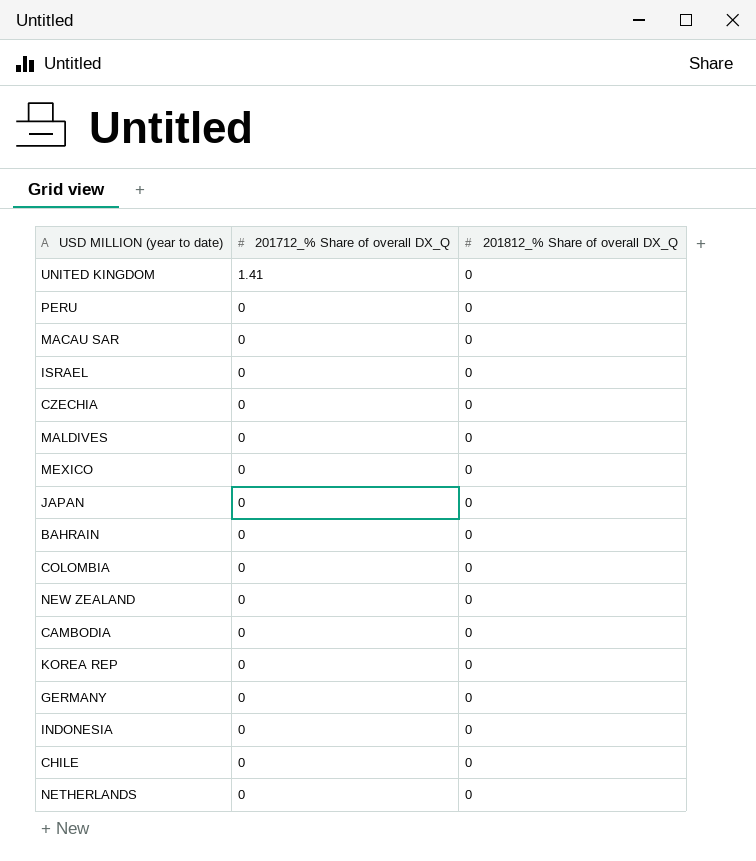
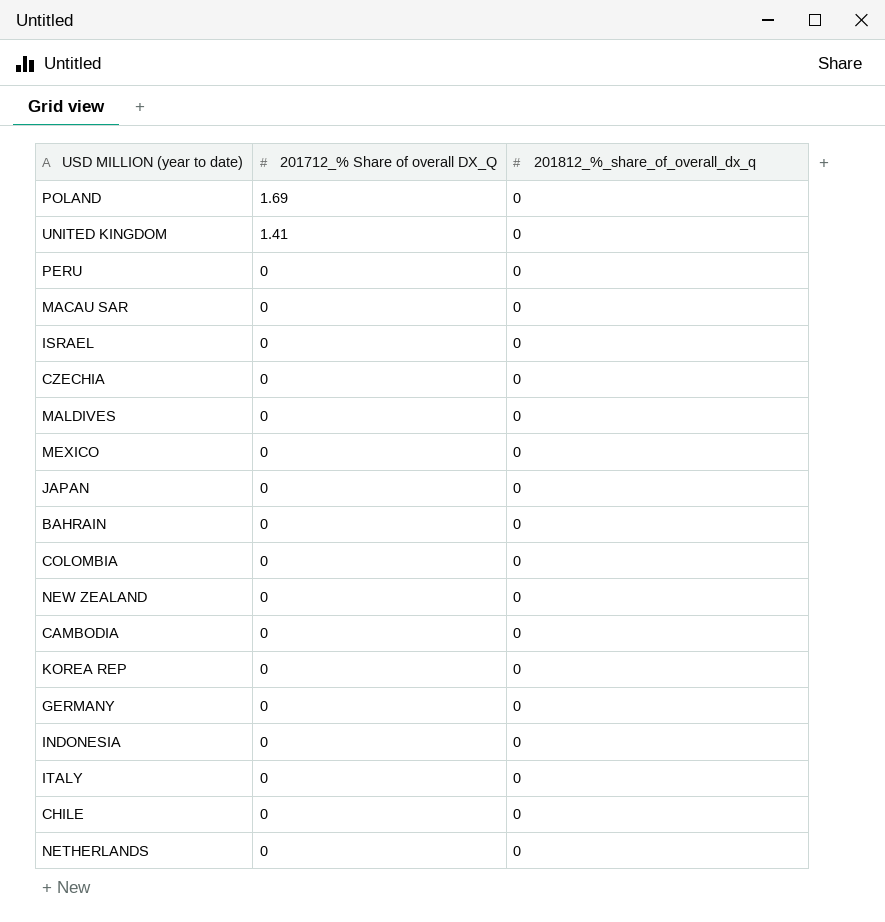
column name: 201812_% Share of overall DX_Q -> 201812_%_share_of_overall_dx_q
row POLAND: none -> 1.69 | 0
row ITALY: none -> 0 | 0

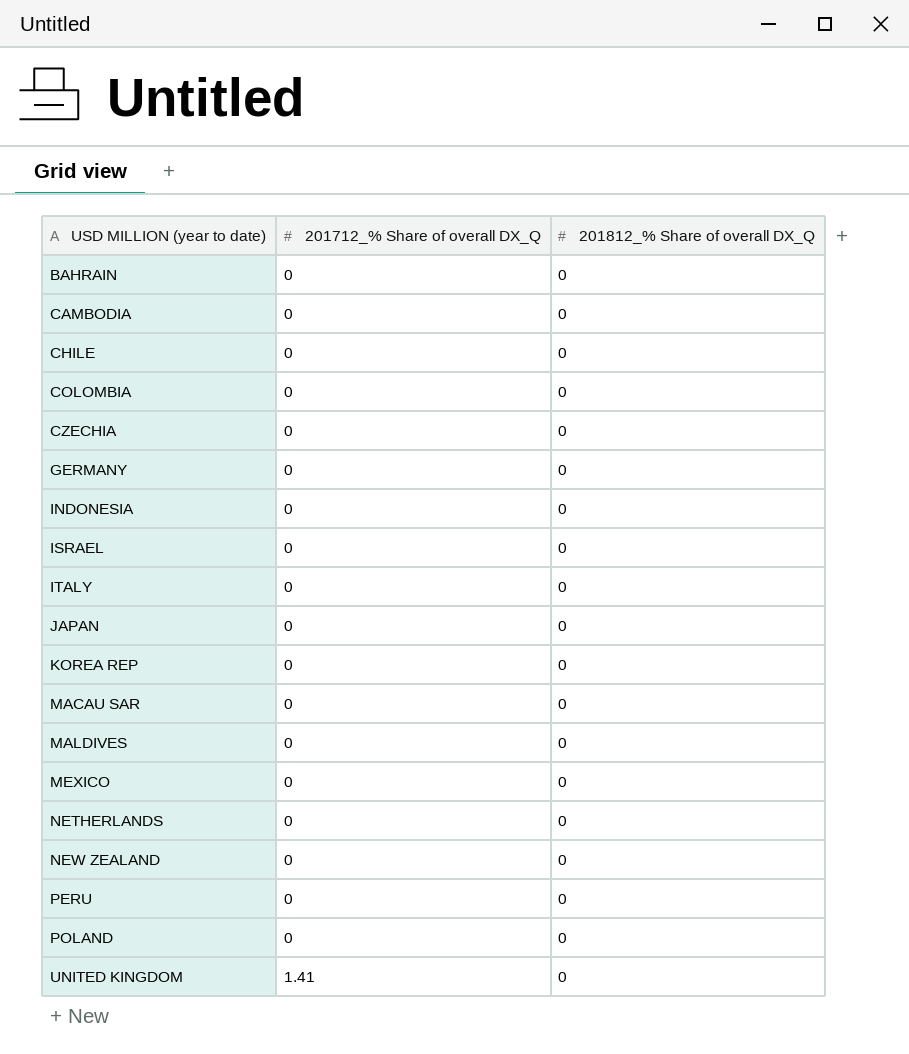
row order: 201712_% Share of overall DX_Q descending -> USD MILLION (year to date) ascending
column name: 201812_%_share_of_overall_dx_q -> 201812_% Share of overall DX_Q
POLAND | 201712_% Share of overall DX_Q: 1.69 -> 0

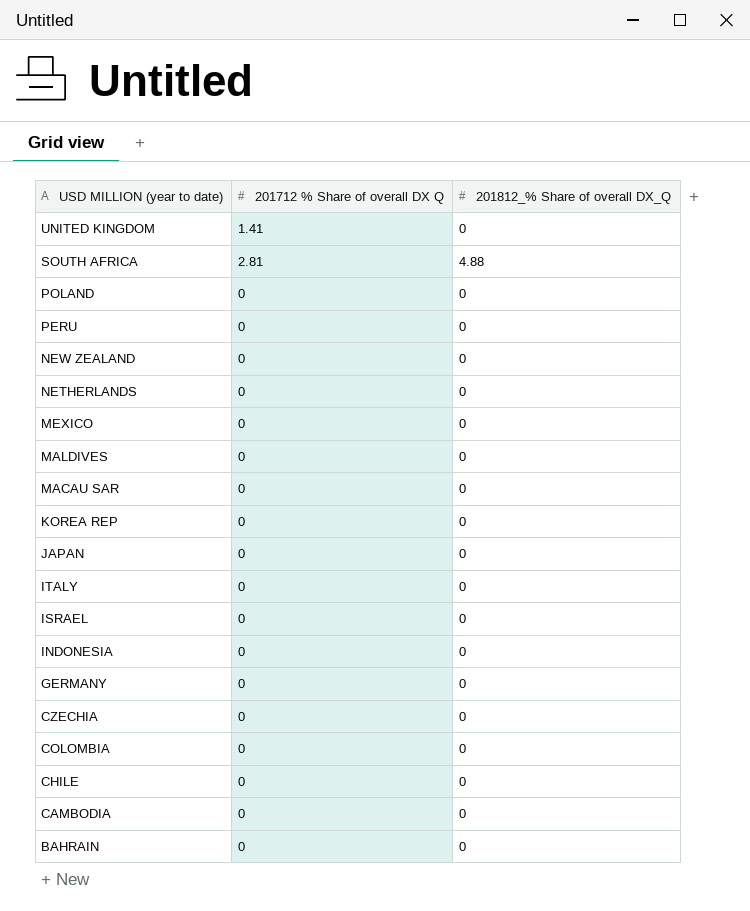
row order: USD MILLION (year to date) ascending -> USD MILLION (year to date) descending
column name: 201712_% Share of overall DX_Q -> 201712 % Share of overall DX Q
row SOUTH AFRICA: none -> 2.81 | 4.88

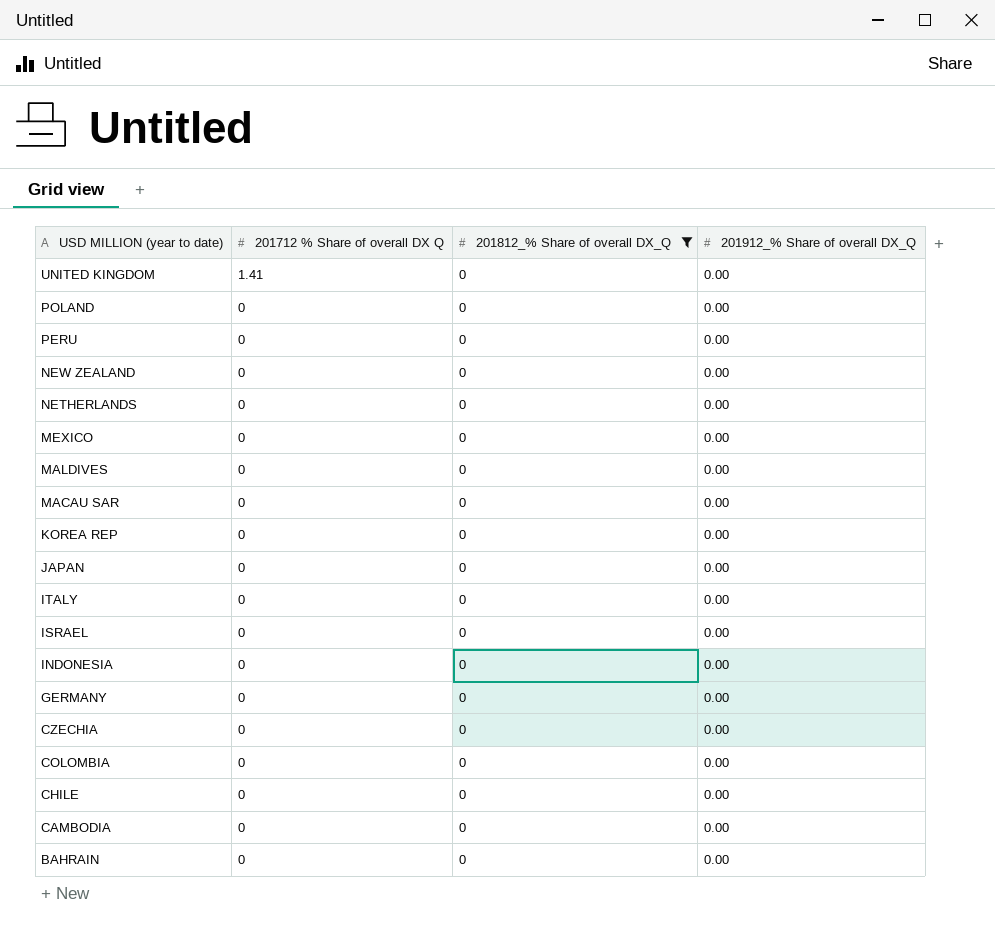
filter: none -> 201812_% Share of overall DX_Q = 0
column 201912_% Share of overall DX_Q | position: none -> 4

